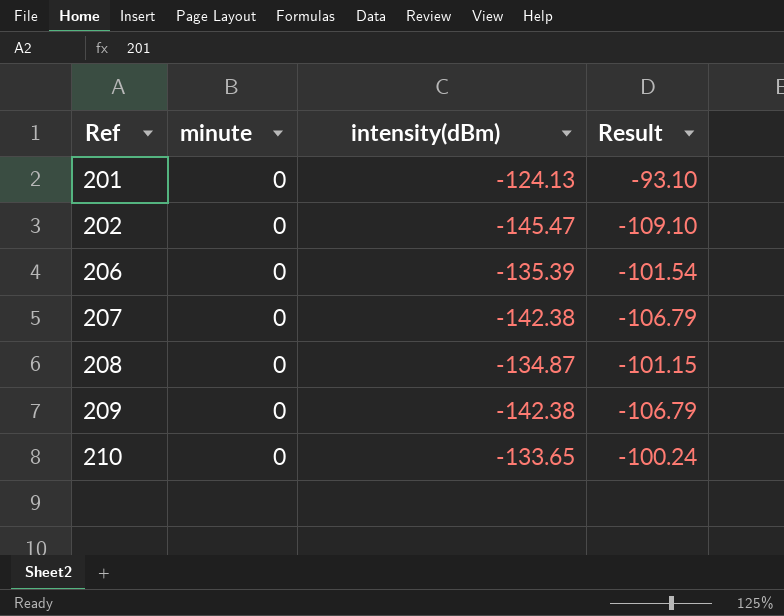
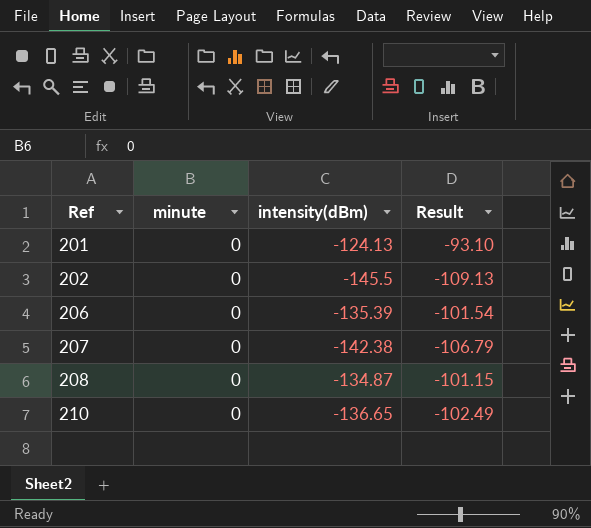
row 209: 0 | -142.38 | -106.79 -> none
202 | intensity(dBm): -145.47 -> -145.5
202 | Result: -109.10 -> -109.13
210 | intensity(dBm): -133.65 -> -136.65
210 | Result: -100.24 -> -102.49

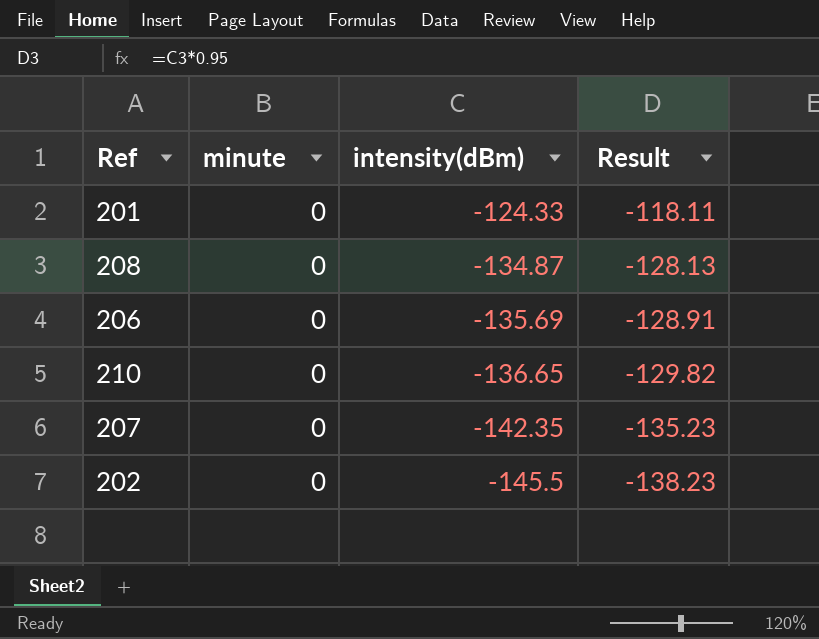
row order: Ref ascending -> intensity(dBm) descending
column Result | formula: [intensity(dBm)] * 0.75 -> [intensity(dBm)] * 0.95
201 | intensity(dBm): -124.13 -> -124.33
206 | intensity(dBm): -135.39 -> -135.69
207 | intensity(dBm): -142.38 -> -142.35

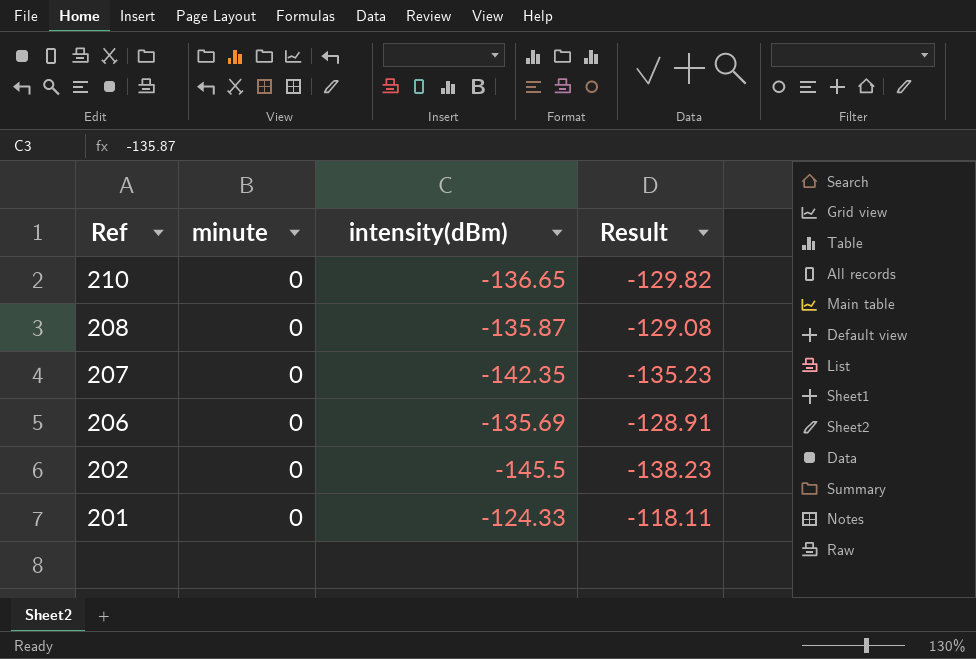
row order: intensity(dBm) descending -> Ref descending
208 | intensity(dBm): -134.87 -> -135.87
208 | Result: -128.13 -> -129.08

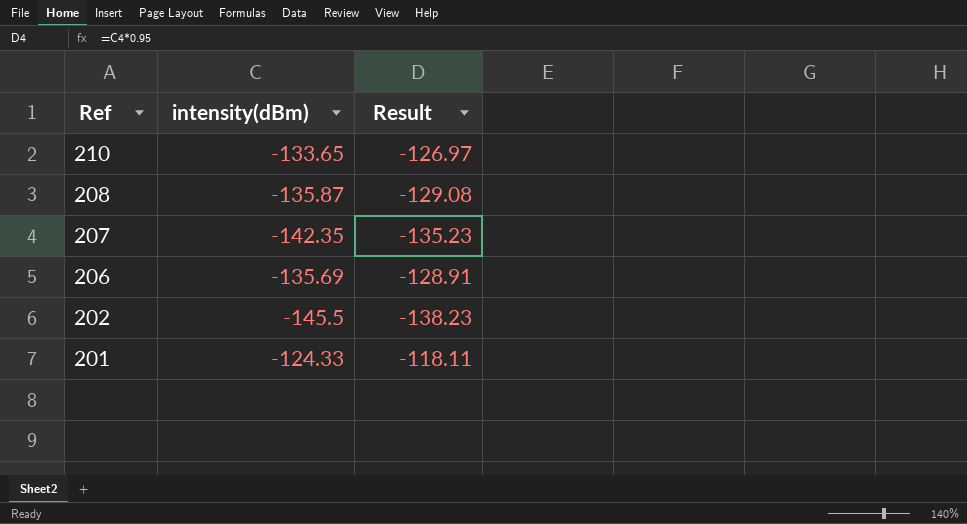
column minute | position: 2 -> none
210 | intensity(dBm): -136.65 -> -133.65
210 | Result: -129.82 -> -126.97

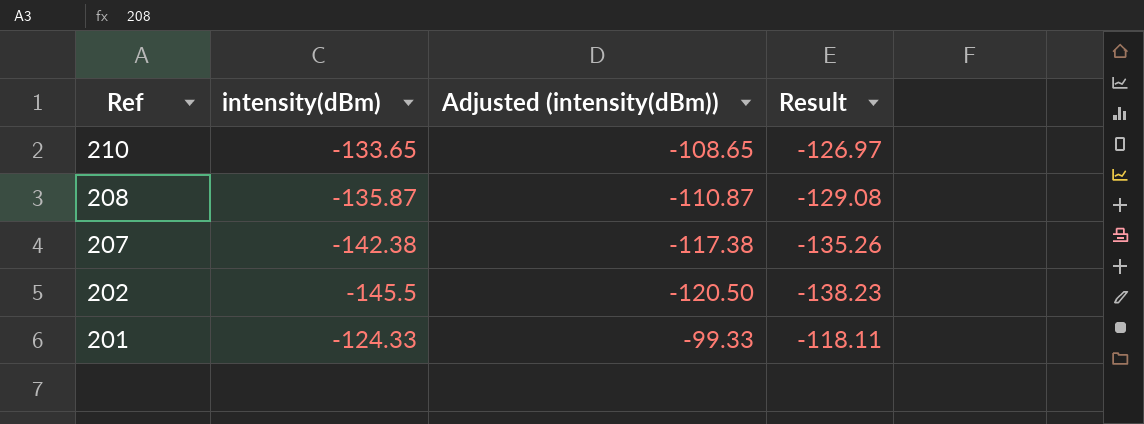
column Adjusted (intensity(dBm)) | formula: none -> [intensity(dBm)] + 25
row 206: -135.69 | -128.91 -> none
207 | intensity(dBm): -142.35 -> -142.38
207 | Result: -135.23 -> -135.26

